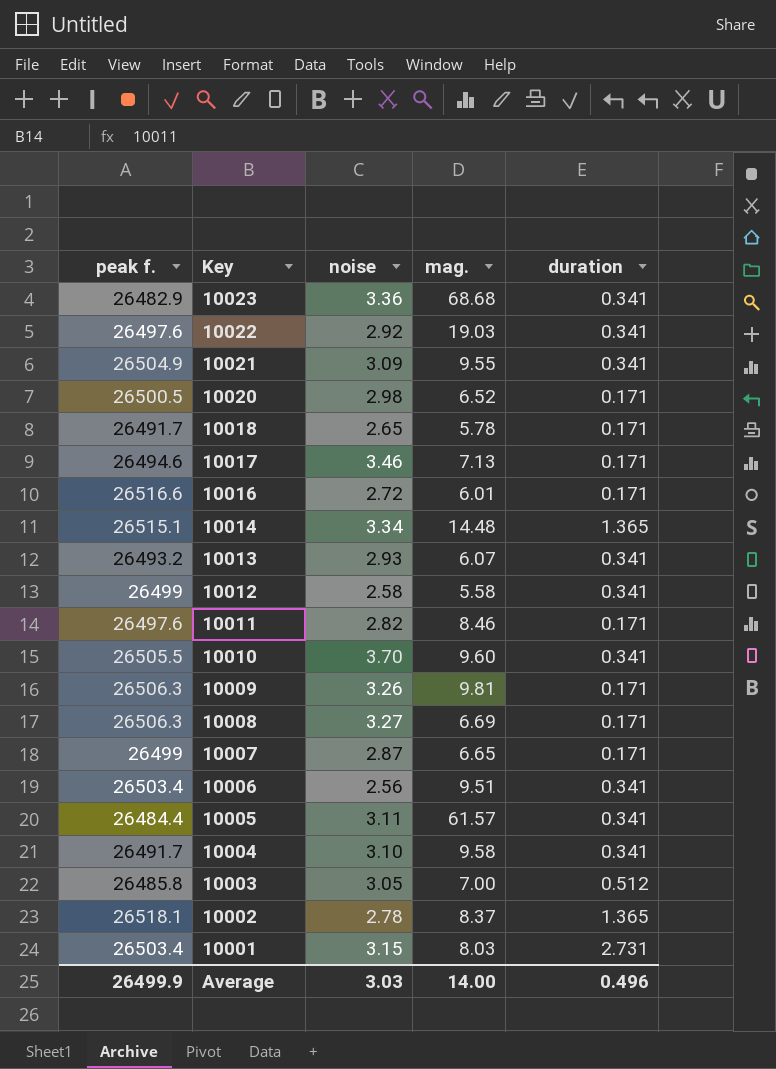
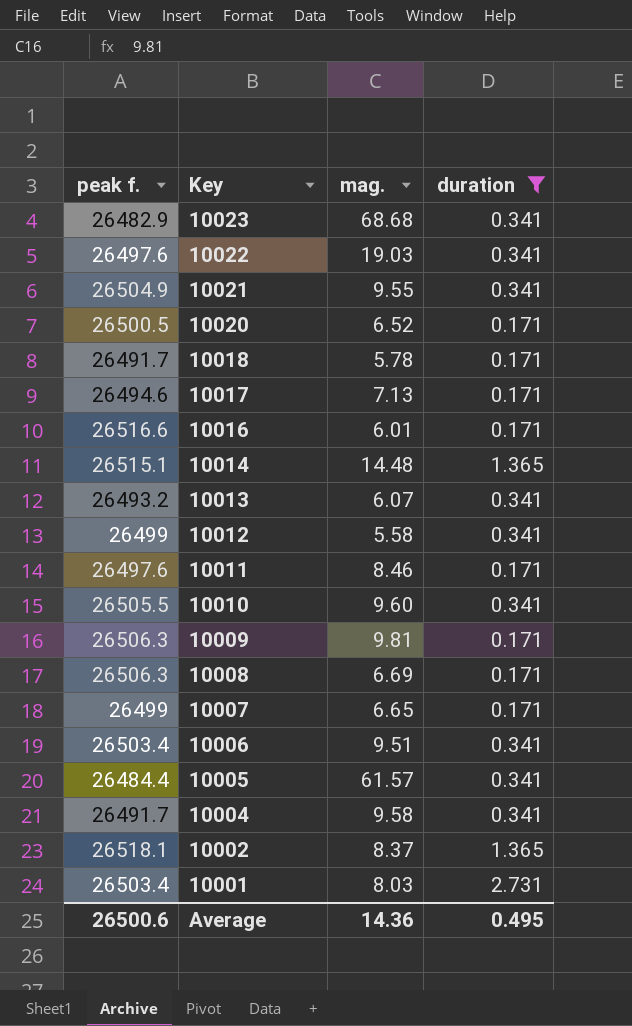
filter: none -> duration != 0.512
column noise | position: 3 -> none
Average | peak f.: 26499.9 -> 26500.6
Average | mag.: 14.00 -> 14.36
Average | duration: 0.496 -> 0.495

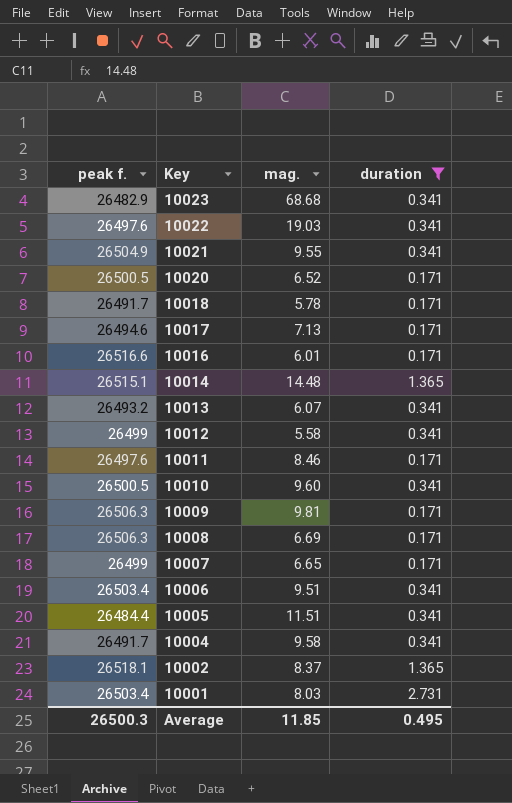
10010 | peak f.: 26505.5 -> 26500.5
10005 | mag.: 61.57 -> 11.51
Average | peak f.: 26500.6 -> 26500.3
Average | mag.: 14.36 -> 11.85

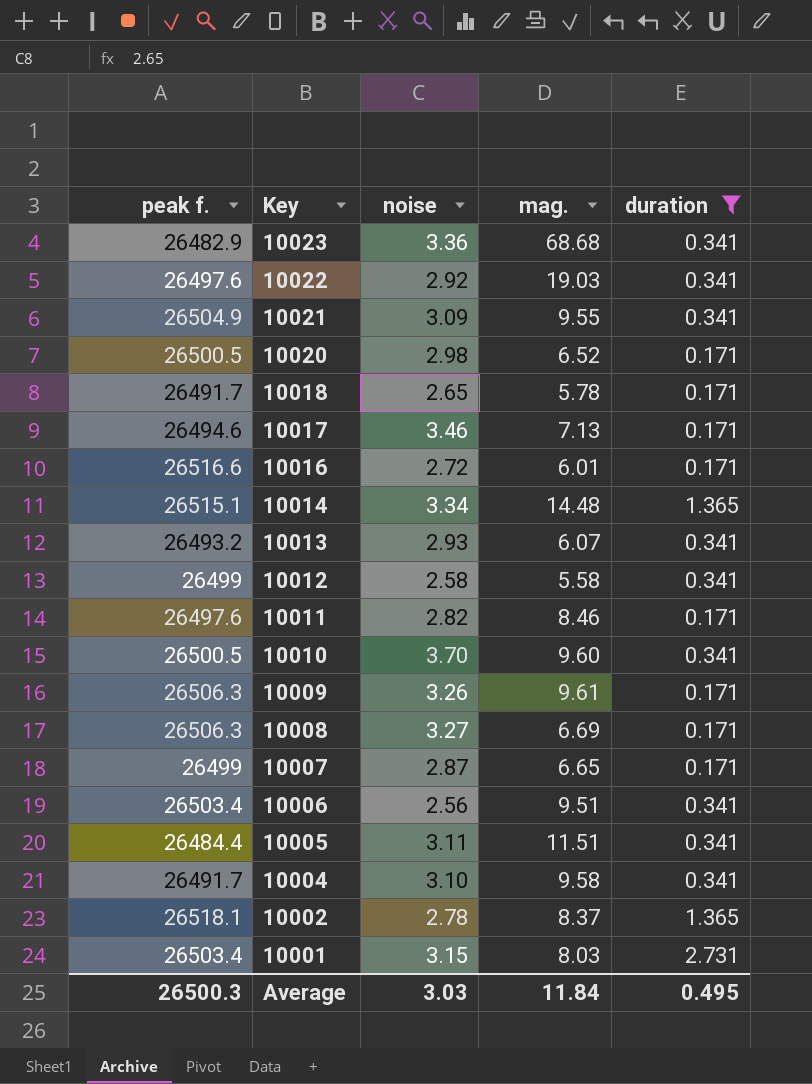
column noise | position: none -> 3
10009 | mag.: 9.81 -> 9.61
Average | mag.: 11.85 -> 11.84

